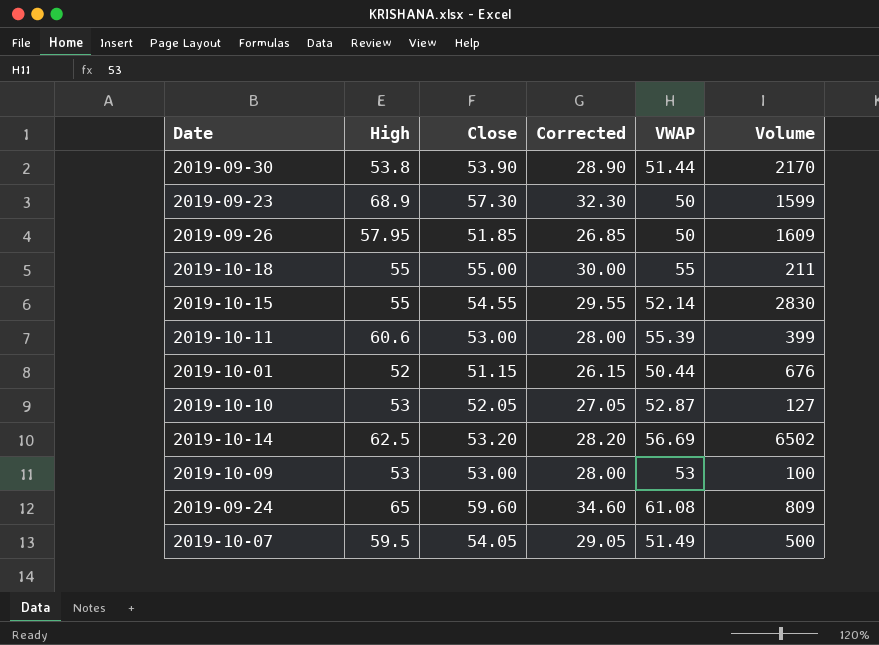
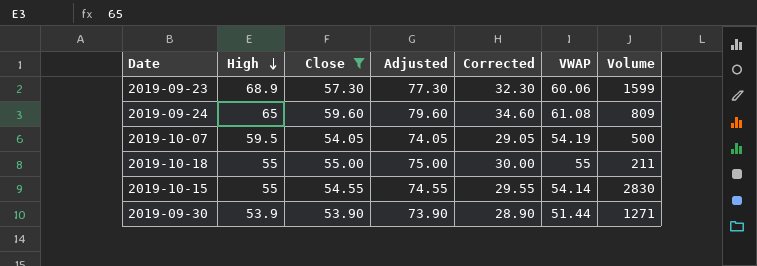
filter: none -> Close >= 53.90
row order: none -> High descending
column Adjusted | formula: none -> [Close] + 20
2019-09-23 | VWAP: 50 -> 60.06
2019-10-07 | VWAP: 51.49 -> 54.19
2019-10-15 | VWAP: 52.14 -> 54.14
2019-09-30 | High: 53.8 -> 53.9
2019-09-30 | Volume: 2170 -> 1271

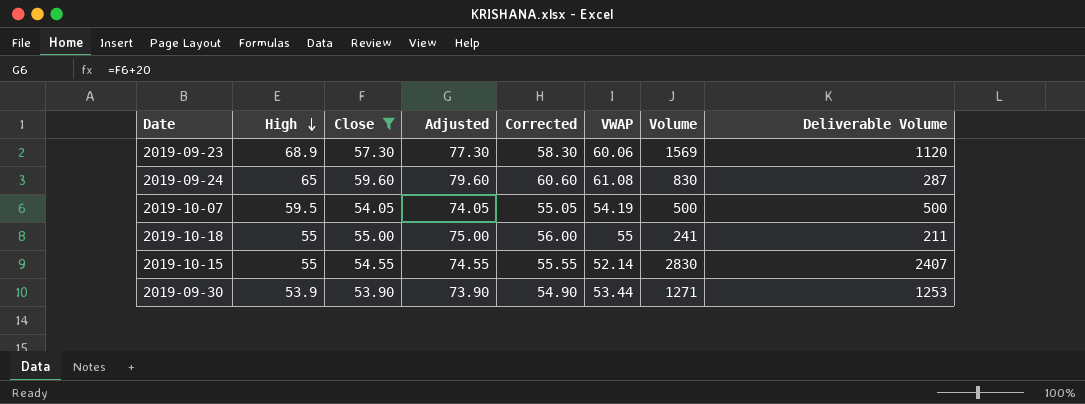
column Corrected | formula: [Close] - 25 -> [Close] + 1
column Deliverable Volume | position: none -> 8
2019-09-23 | Volume: 1599 -> 1569
2019-09-24 | Volume: 809 -> 830
2019-10-18 | Volume: 211 -> 241
2019-10-15 | VWAP: 54.14 -> 52.14
2019-09-30 | VWAP: 51.44 -> 53.44

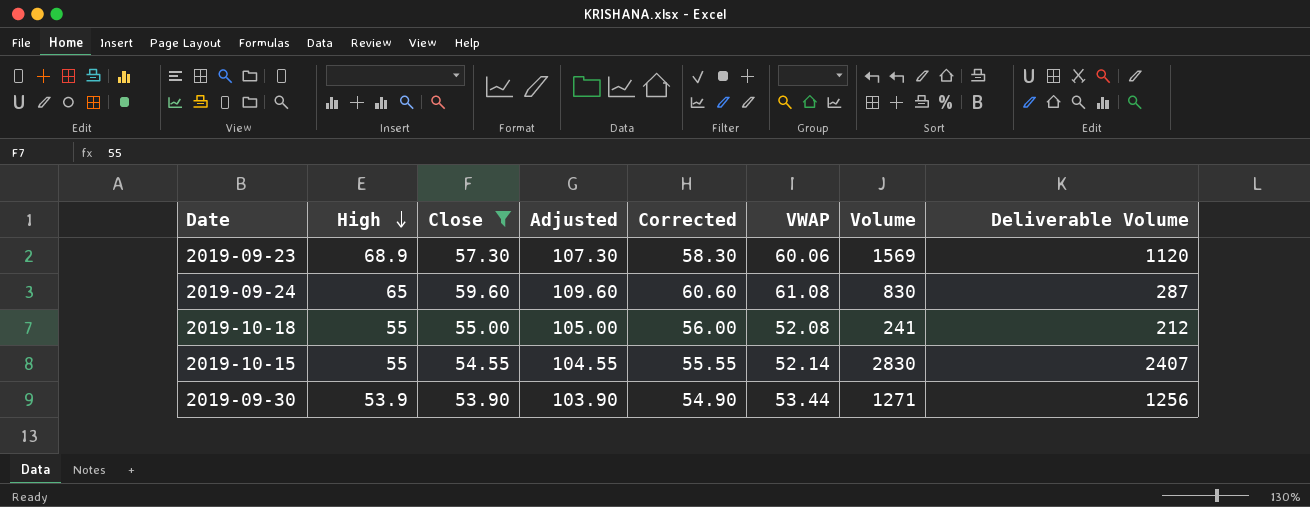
column Adjusted | formula: [Close] + 20 -> [Close] + 50
row 2019-10-07: 59.5 | 54.05 | 74.05 | 55.05 | 54.19 | 500 | 500 -> none
2019-10-18 | VWAP: 55 -> 52.08
2019-10-18 | Deliverable Volume: 211 -> 212
2019-09-30 | Deliverable Volume: 1253 -> 1256

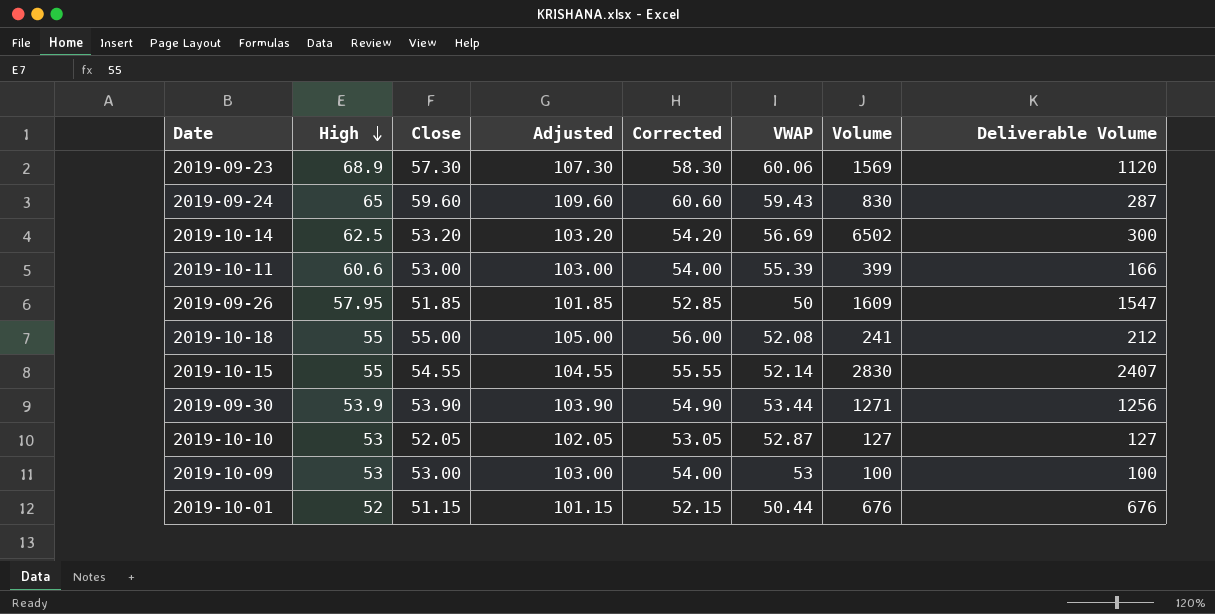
filter: Close >= 53.90 -> none
2019-09-24 | VWAP: 61.08 -> 59.43

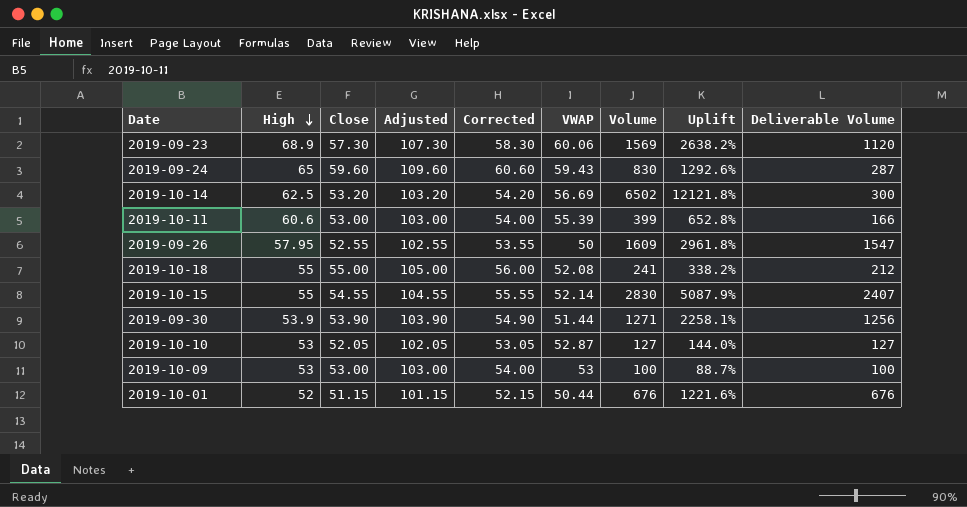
column Uplift | formula: none -> ([Volume] - [Close]) / [Close]
2019-09-26 | Close: 51.85 -> 52.55
2019-09-26 | Adjusted: 101.85 -> 102.55
2019-09-26 | Corrected: 52.85 -> 53.55
2019-09-30 | VWAP: 53.44 -> 51.44

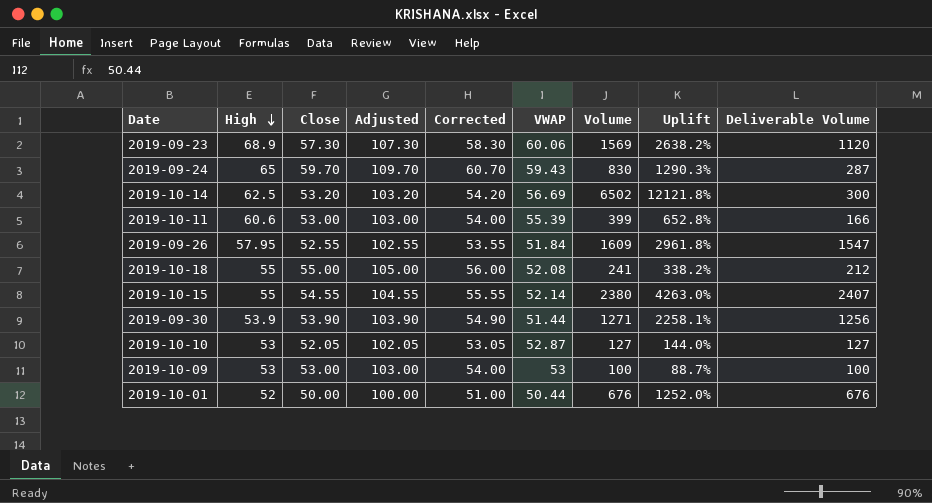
2019-09-24 | Close: 59.60 -> 59.70
2019-09-24 | Adjusted: 109.60 -> 109.70
2019-09-24 | Corrected: 60.60 -> 60.70
2019-09-24 | Uplift: 1292.6% -> 1290.3%
2019-09-26 | VWAP: 50 -> 51.84
2019-10-15 | Volume: 2830 -> 2380
2019-10-15 | Uplift: 5087.9% -> 4263.0%
2019-10-01 | Close: 51.15 -> 50.00
2019-10-01 | Adjusted: 101.15 -> 100.00
2019-10-01 | Corrected: 52.15 -> 51.00
2019-10-01 | Uplift: 1221.6% -> 1252.0%

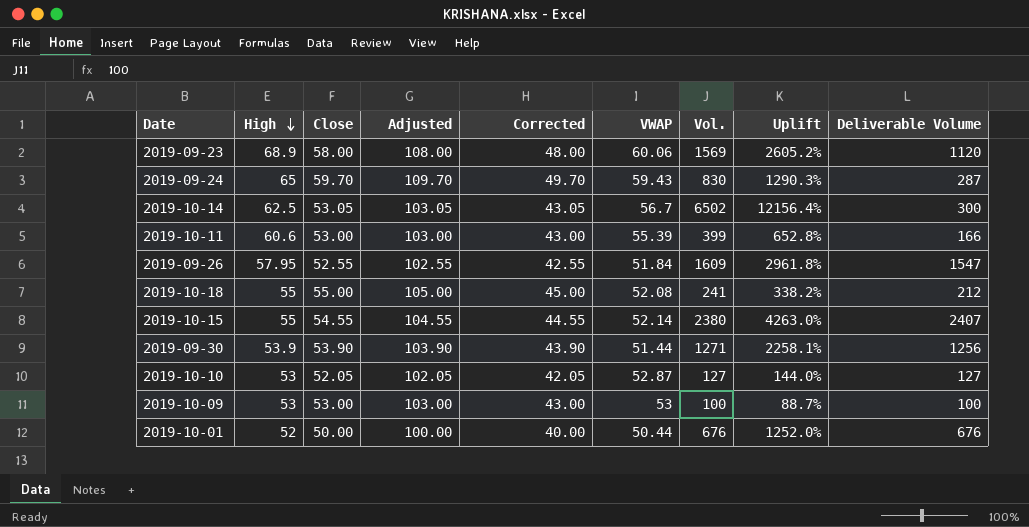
column Corrected | formula: [Close] + 1 -> [Close] - 10
column name: Volume -> Vol.
2019-09-23 | Close: 57.30 -> 58.00
2019-09-23 | Adjusted: 107.30 -> 108.00
2019-09-23 | Uplift: 2638.2% -> 2605.2%
2019-10-14 | Close: 53.20 -> 53.05
2019-10-14 | Adjusted: 103.20 -> 103.05
2019-10-14 | VWAP: 56.69 -> 56.7
2019-10-14 | Uplift: 12121.8% -> 12156.4%

